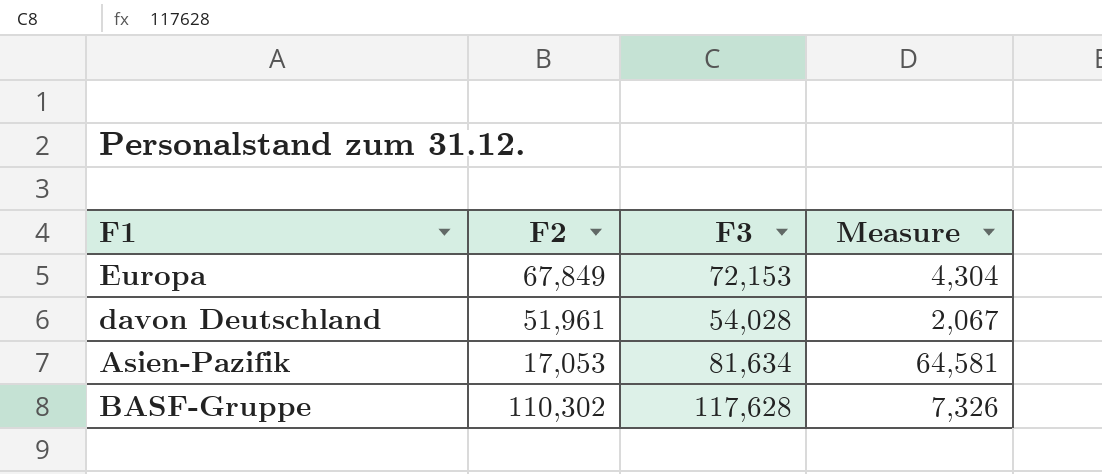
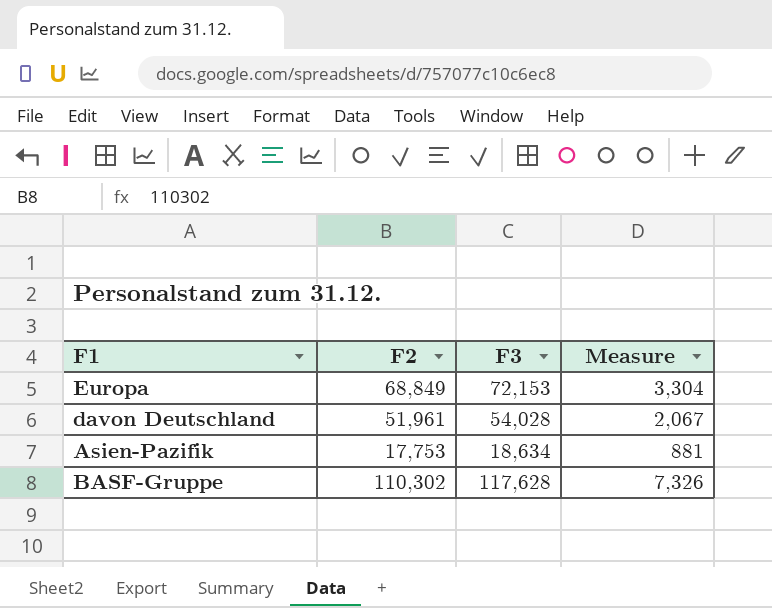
Europa | F2: 67,849 -> 68,849
Europa | Measure: 4,304 -> 3,304
Asien-Pazifik | F2: 17,053 -> 17,753
Asien-Pazifik | F3: 81,634 -> 18,634
Asien-Pazifik | Measure: 64,581 -> 881

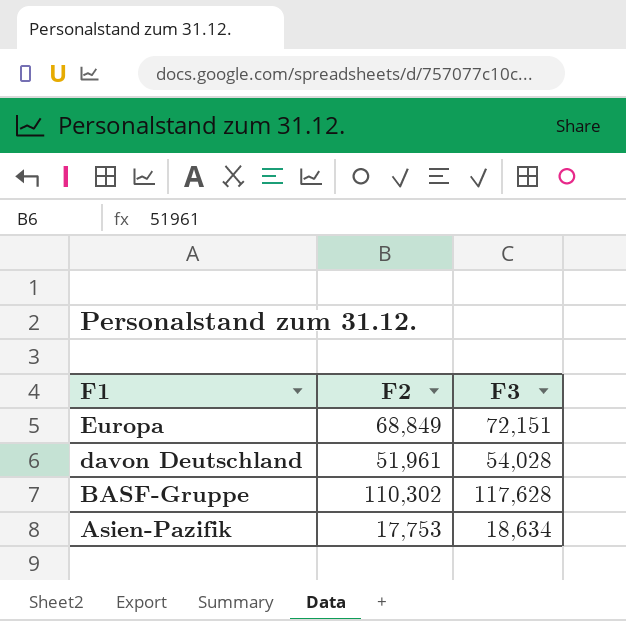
row order: none -> F1 descending
column Measure | formula: [F3] - [F2] -> none
Europa | F3: 72,153 -> 72,151

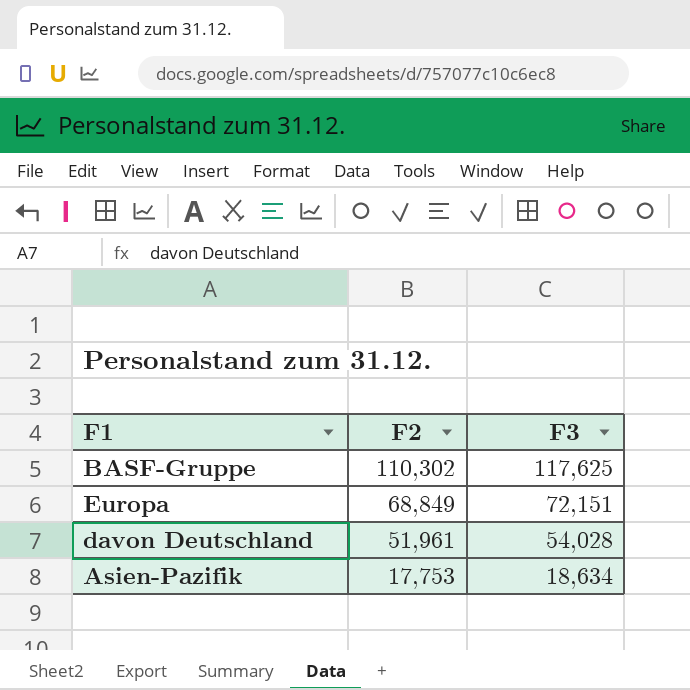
row order: F1 descending -> F2 descending
BASF-Gruppe | F3: 117,628 -> 117,625

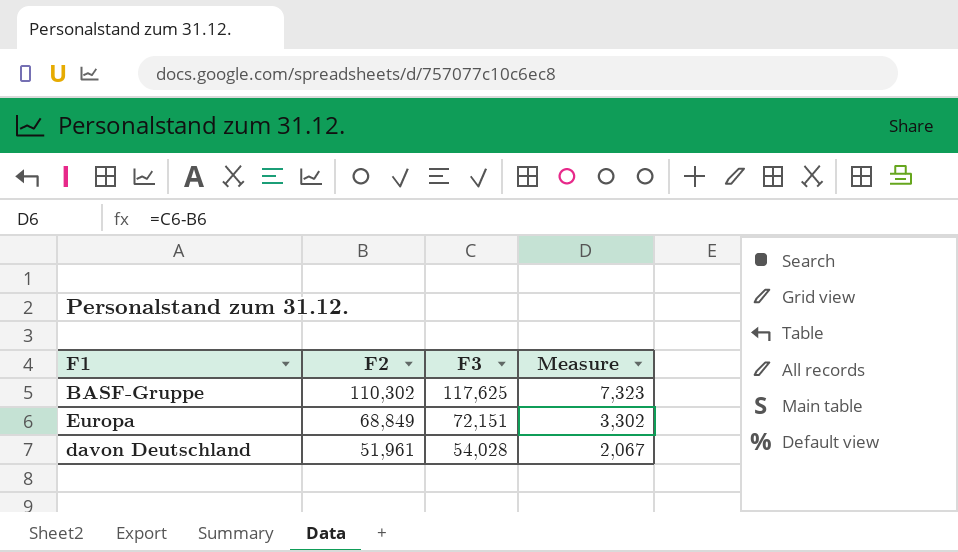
column Measure | formula: none -> [F3] - [F2]
row Asien-Pazifik: 17,753 | 18,634 -> none

